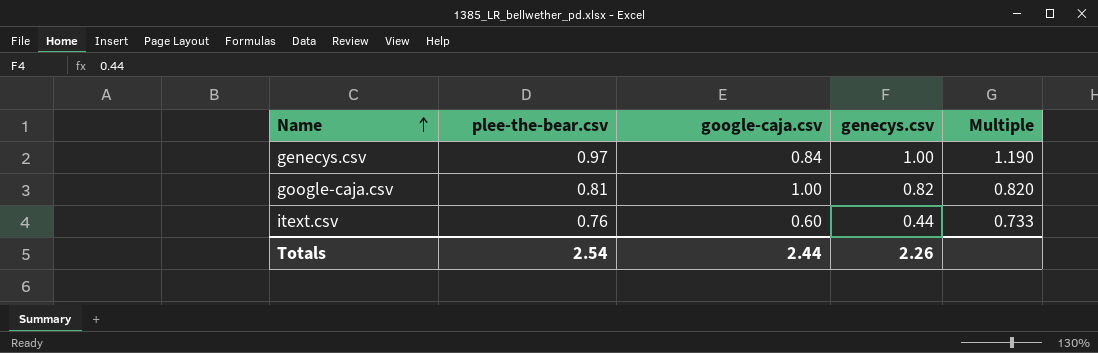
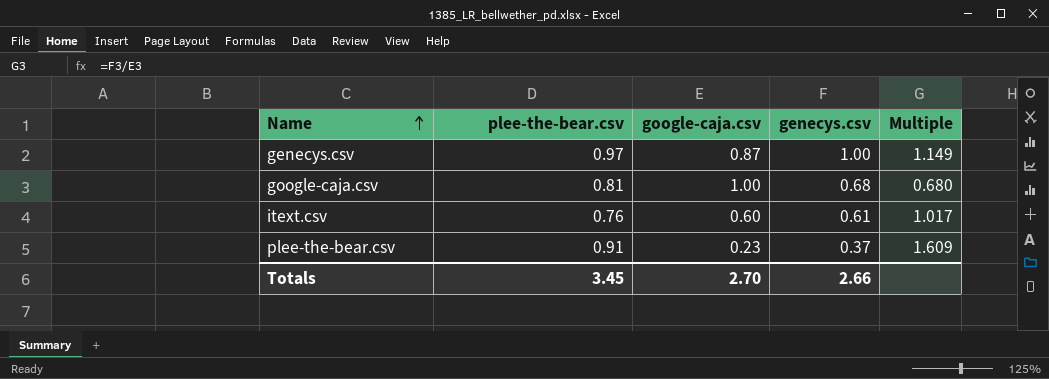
genecys.csv | google-caja.csv: 0.84 -> 0.87
genecys.csv | Multiple: 1.190 -> 1.149
google-caja.csv | genecys.csv: 0.82 -> 0.68
google-caja.csv | Multiple: 0.820 -> 0.680
itext.csv | genecys.csv: 0.44 -> 0.61
itext.csv | Multiple: 0.733 -> 1.017
row plee-the-bear.csv: none -> 0.91 | 0.23 | 0.37 | 1.609
Totals | plee-the-bear.csv: 2.54 -> 3.45
Totals | google-caja.csv: 2.44 -> 2.70
Totals | genecys.csv: 2.26 -> 2.66

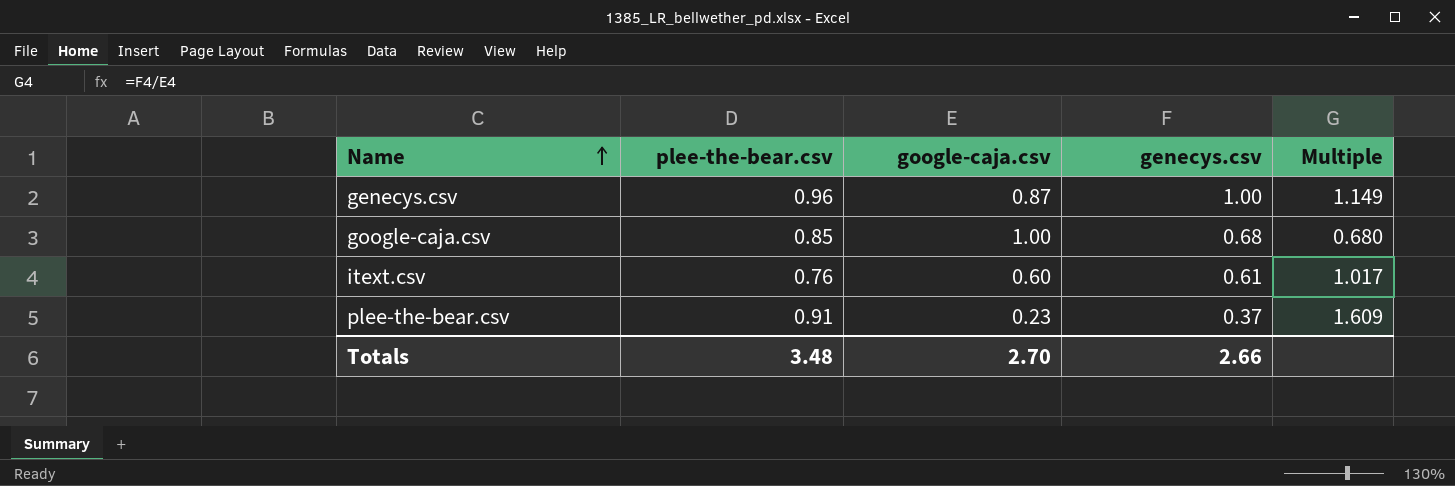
genecys.csv | plee-the-bear.csv: 0.97 -> 0.96
google-caja.csv | plee-the-bear.csv: 0.81 -> 0.85
Totals | plee-the-bear.csv: 3.45 -> 3.48

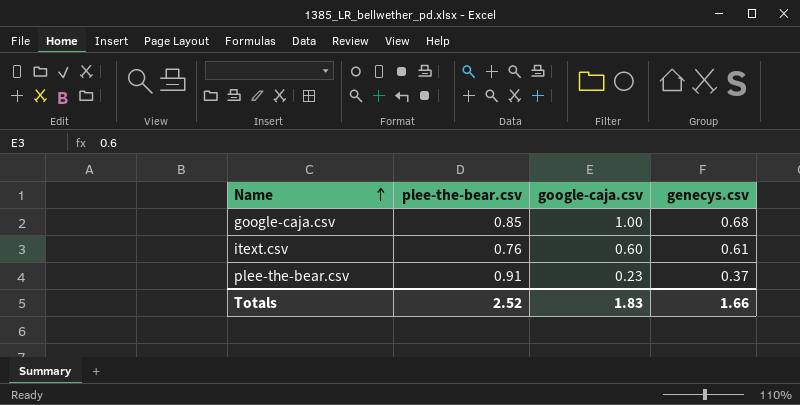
column Multiple | formula: [genecys.csv] / [google-caja.csv] -> none
row genecys.csv: 0.96 | 0.87 | 1.00 | 1.149 -> none
Totals | plee-the-bear.csv: 3.48 -> 2.52
Totals | google-caja.csv: 2.70 -> 1.83
Totals | genecys.csv: 2.66 -> 1.66

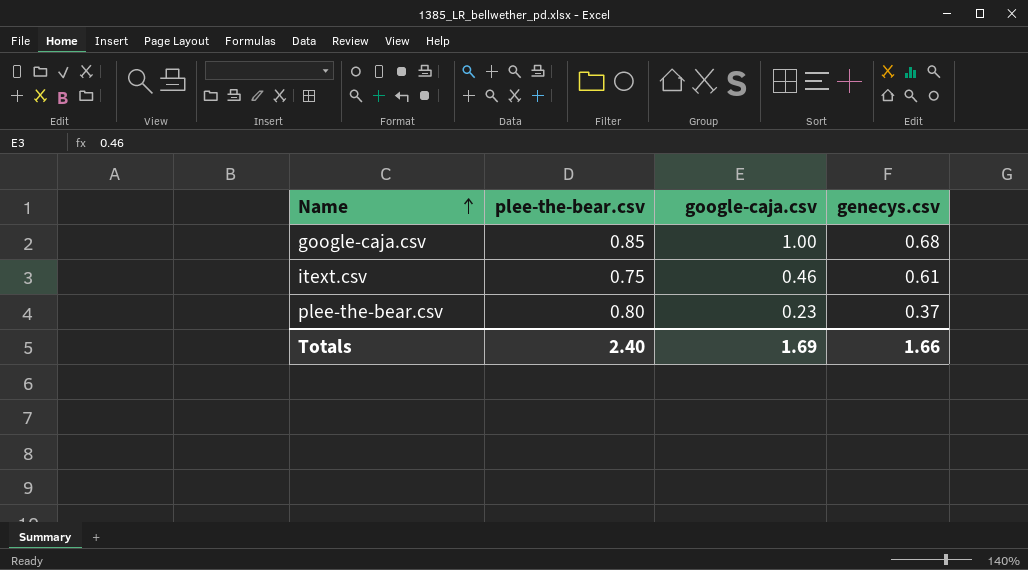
itext.csv | plee-the-bear.csv: 0.76 -> 0.75
itext.csv | google-caja.csv: 0.60 -> 0.46
plee-the-bear.csv | plee-the-bear.csv: 0.91 -> 0.80
Totals | plee-the-bear.csv: 2.52 -> 2.40
Totals | google-caja.csv: 1.83 -> 1.69

